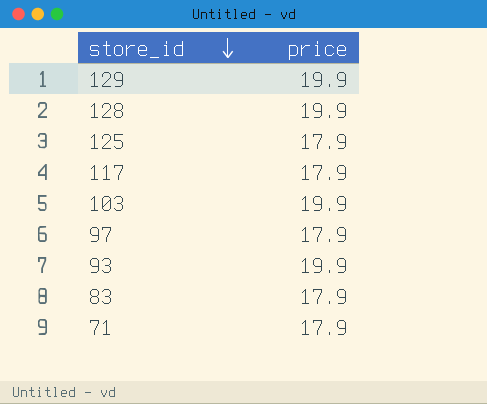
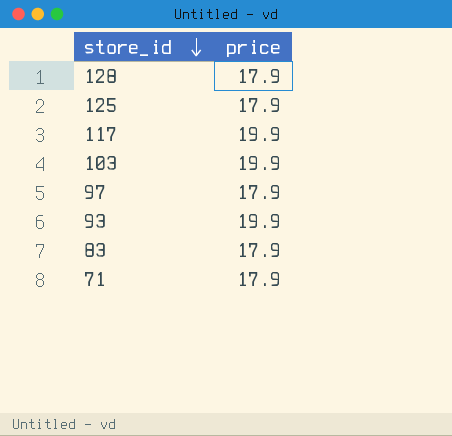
row 129: 19.9 -> none
128 | price: 19.9 -> 17.9
117 | price: 17.9 -> 19.9

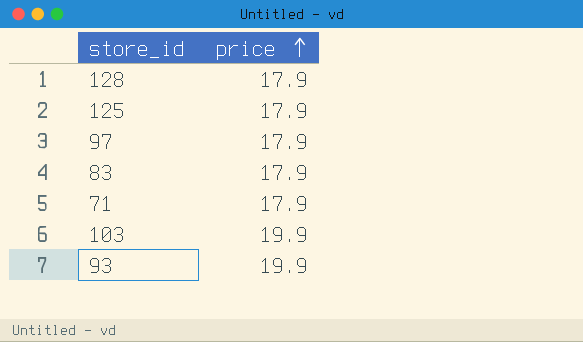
row order: store_id descending -> price ascending
row 117: 19.9 -> none

